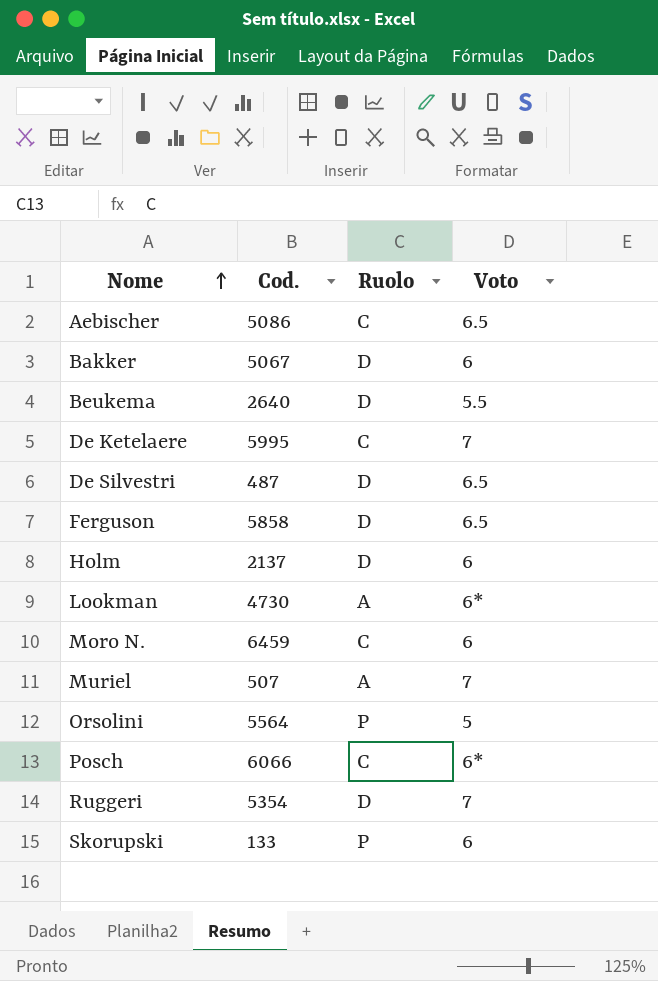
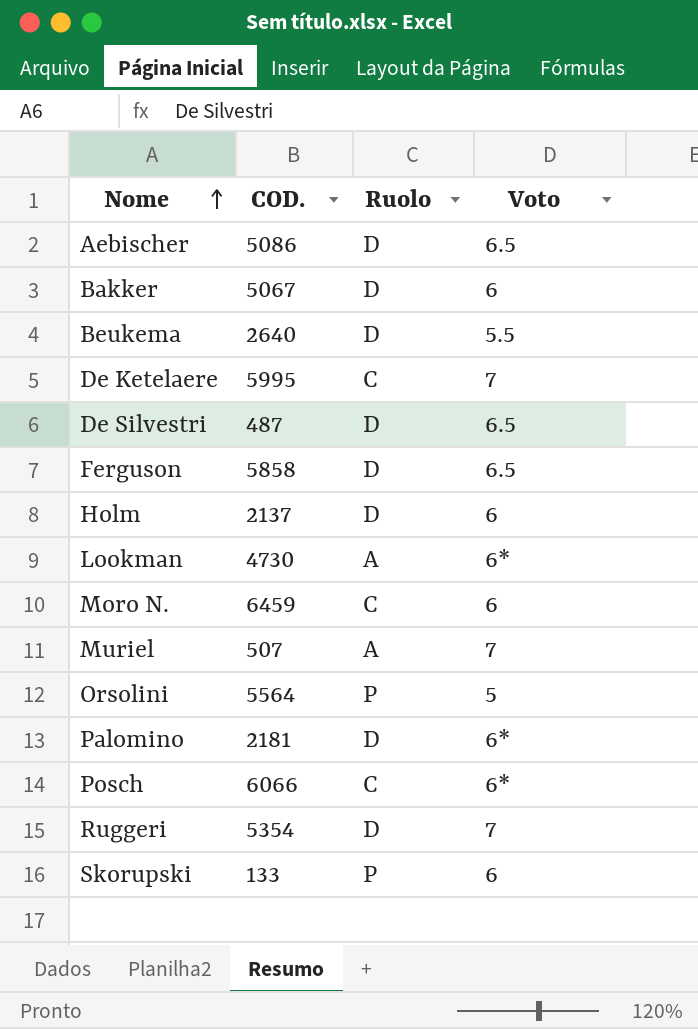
column name: Cod. -> COD.
Aebischer | Ruolo: C -> D
row Palomino: none -> 2181 | D | 6*

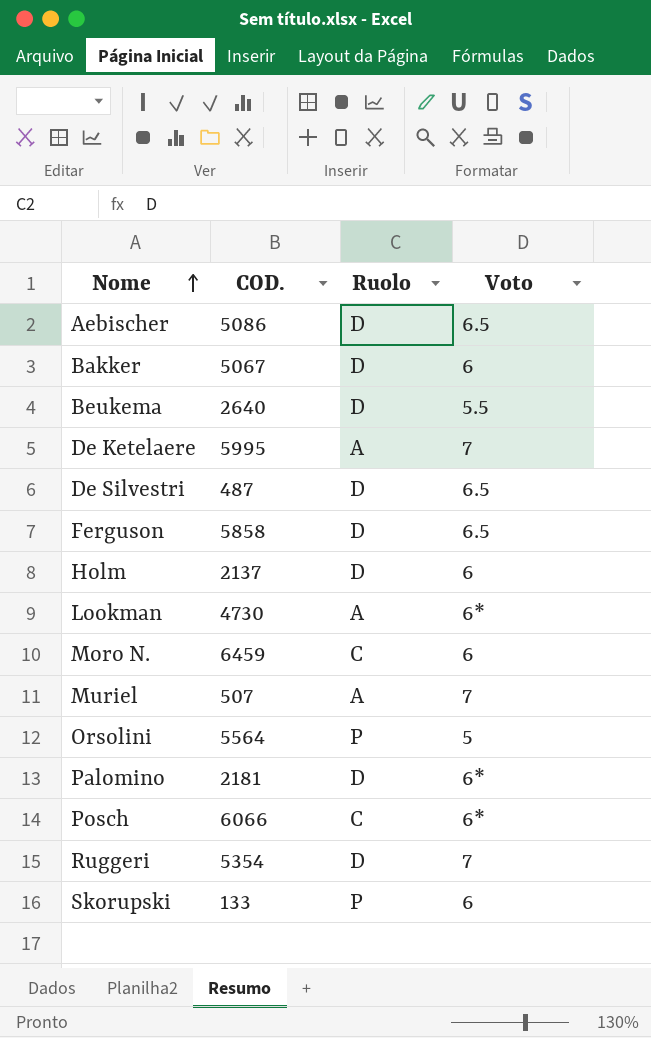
De Ketelaere | Ruolo: C -> A

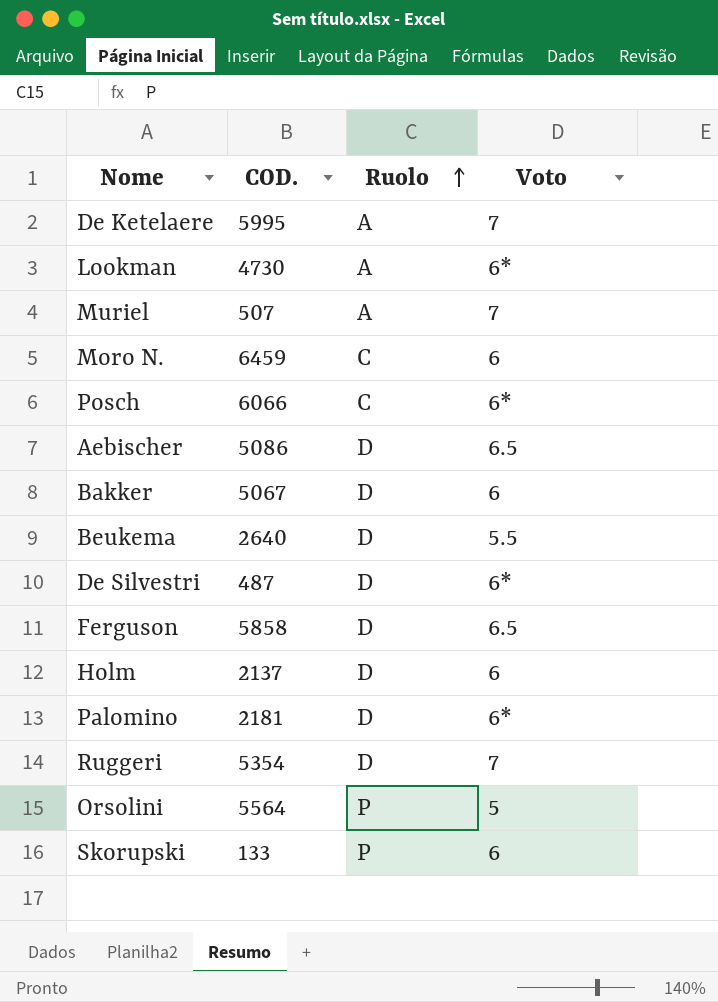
row order: Nome ascending -> Ruolo ascending
De Silvestri | Voto: 6.5 -> 6*

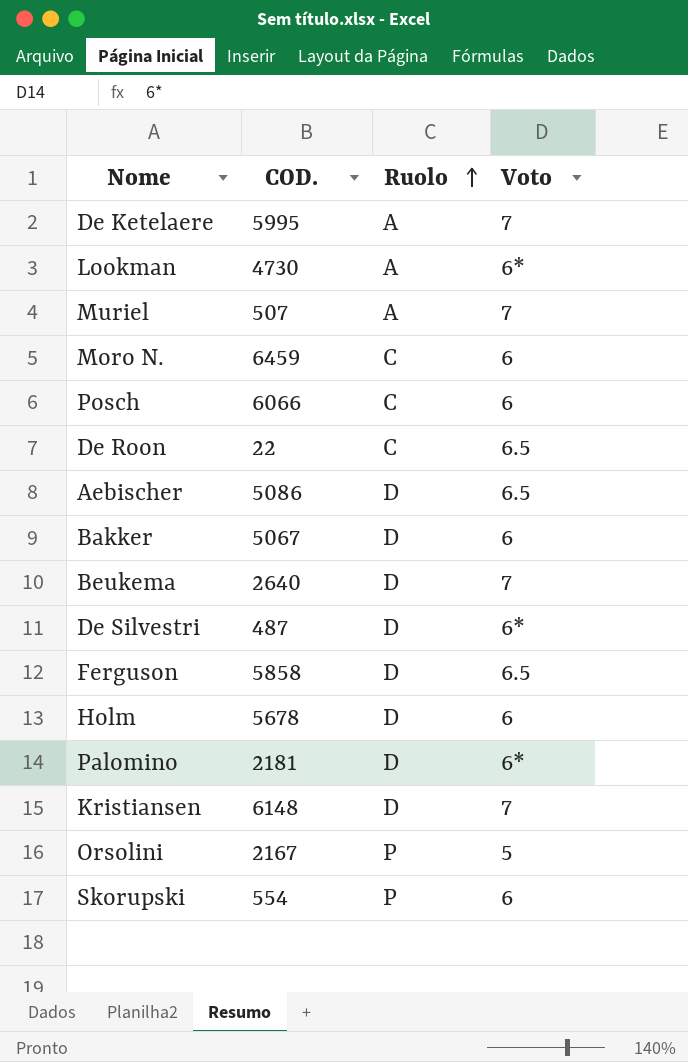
row Ruggeri: 5354 | D | 7 -> none
Posch | Voto: 6* -> 6
row De Roon: none -> 22 | C | 6.5
Beukema | Voto: 5.5 -> 7
Holm | COD.: 2137 -> 5678
row Kristiansen: none -> 6148 | D | 7
Orsolini | COD.: 5564 -> 2167
Skorupski | COD.: 133 -> 554

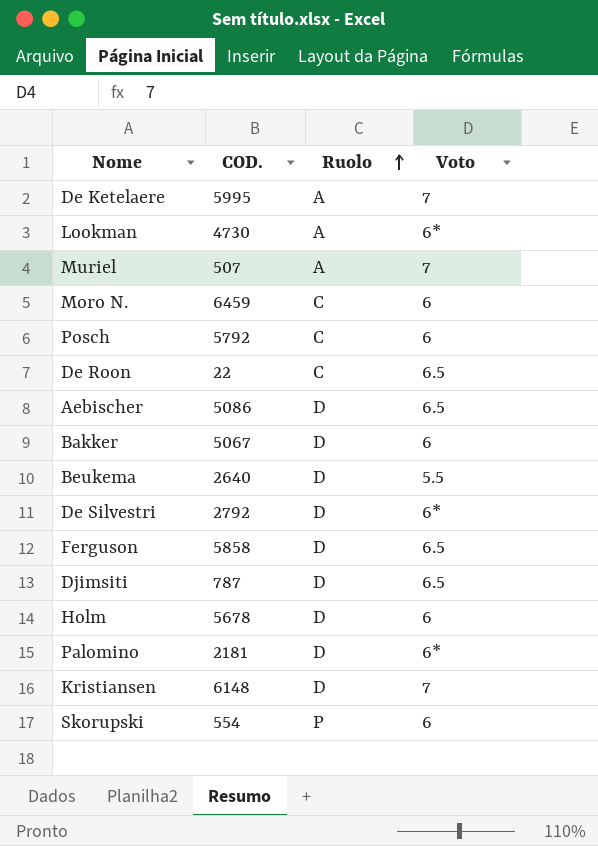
row Orsolini: 2167 | P | 5 -> none
Posch | COD.: 6066 -> 5792
Beukema | Voto: 7 -> 5.5
De Silvestri | COD.: 487 -> 2792
row Djimsiti: none -> 787 | D | 6.5

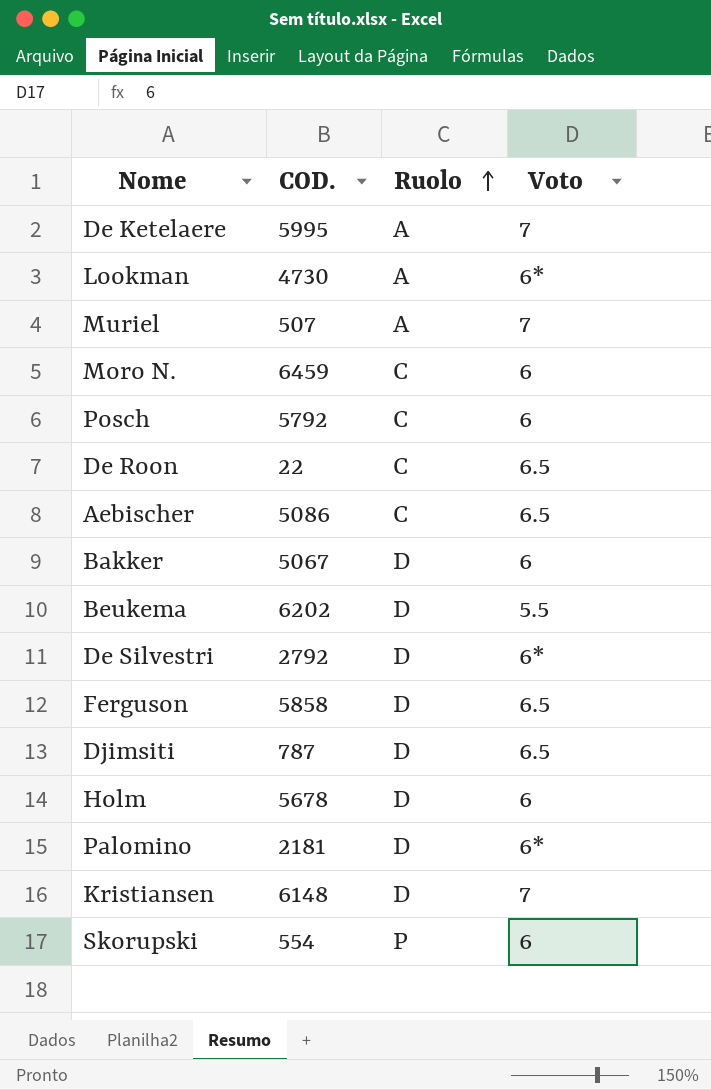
Aebischer | Ruolo: D -> C
Beukema | COD.: 2640 -> 6202

